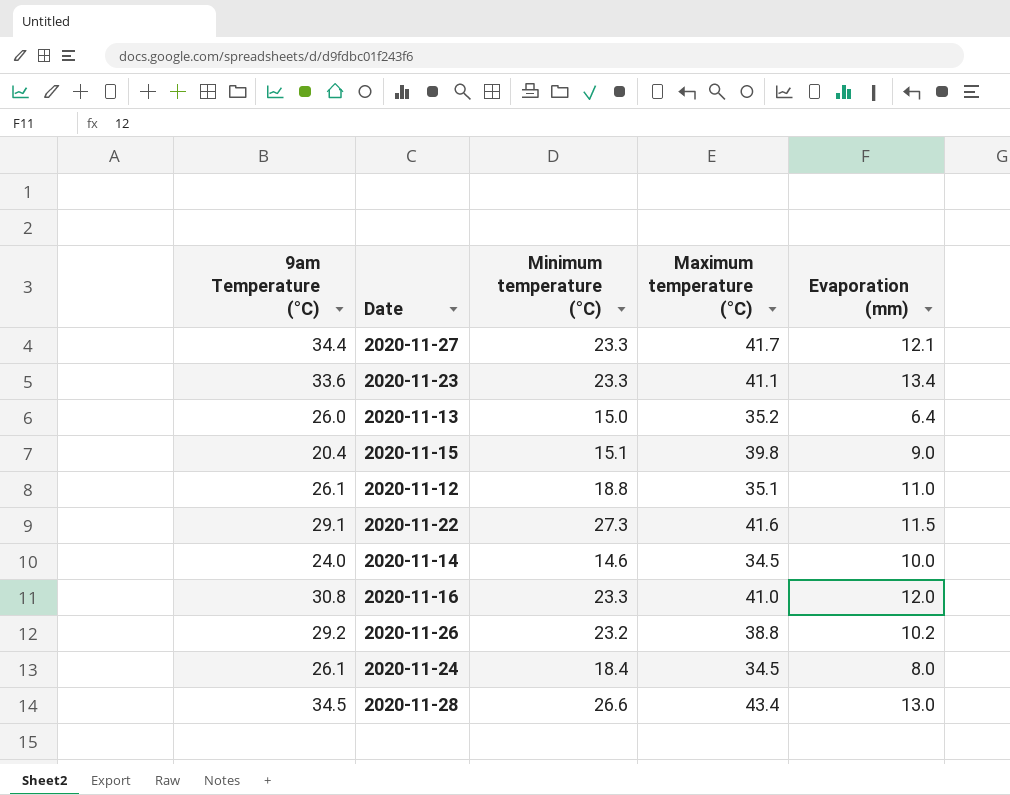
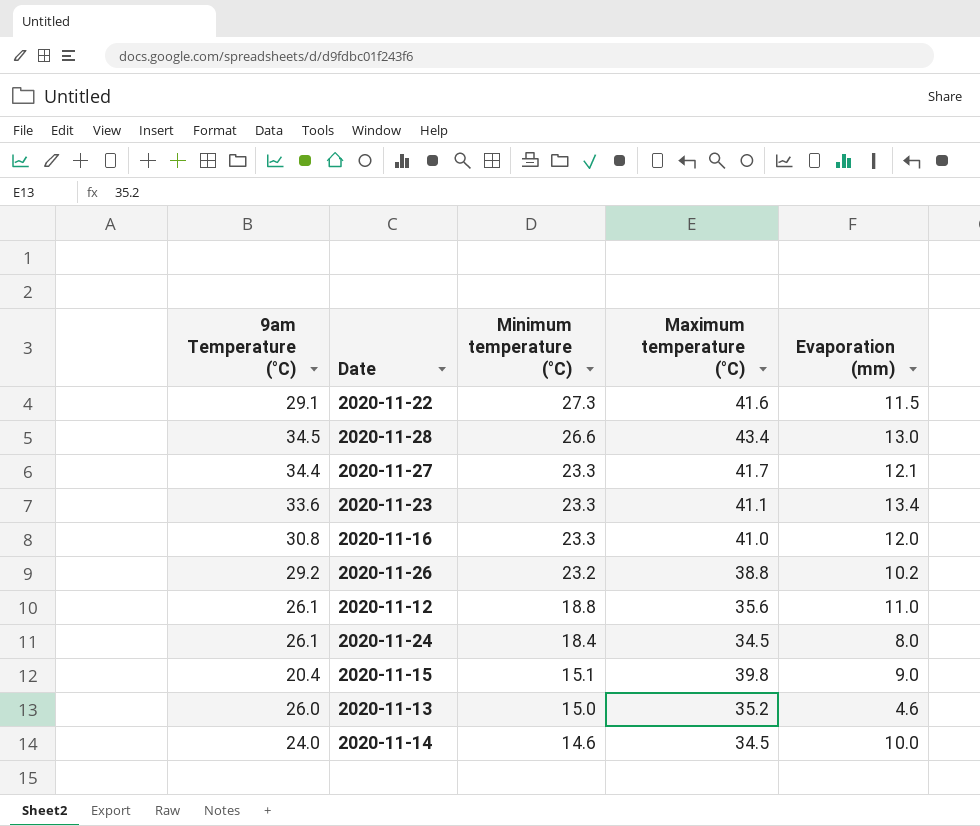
row order: none -> Minimum temperature (°C) descending
2020-11-12 | Maximum temperature (°C): 35.1 -> 35.6
2020-11-13 | Evaporation (mm): 6.4 -> 4.6

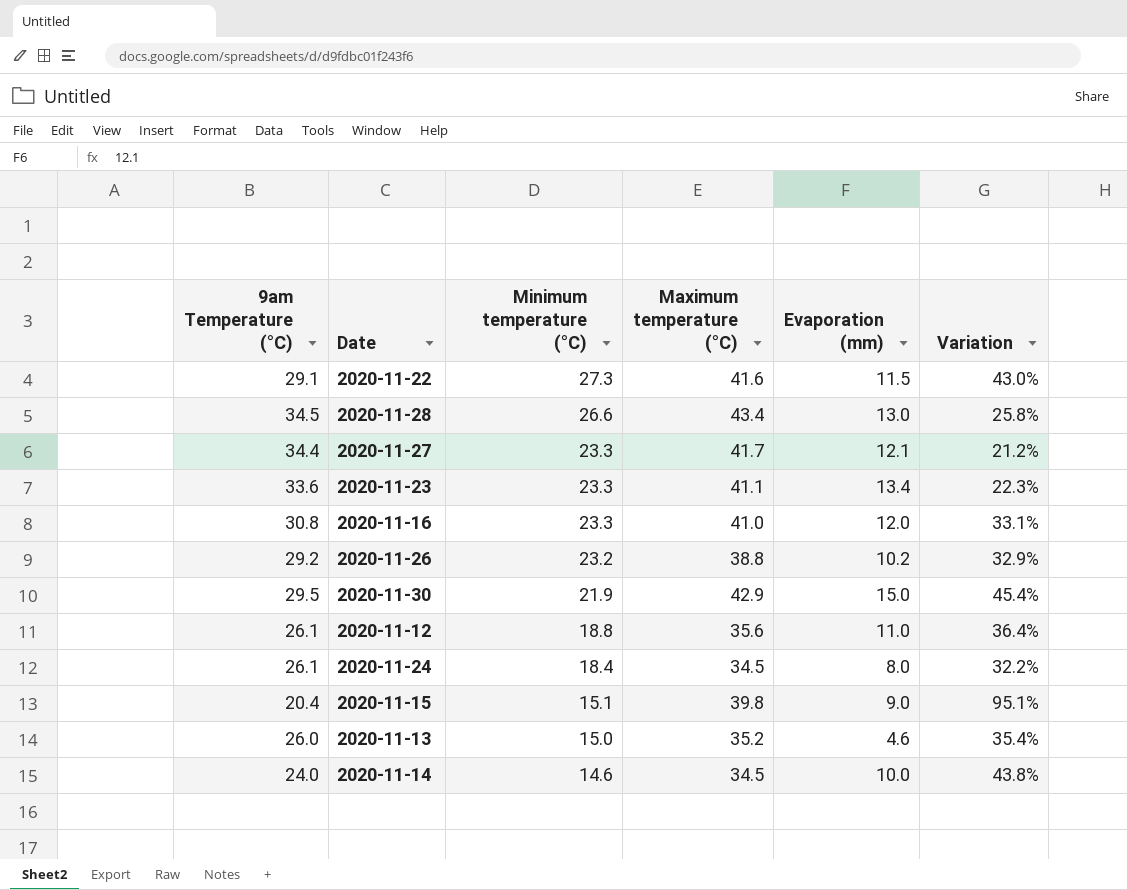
column Variation | formula: none -> ([Maximum temperature (°C)] - [9am Temperature (°C)]) / [9am Temperature (°C)]
row 2020-11-30: none -> 29.5 | 21.9 | 42.9 | 15.0 | 45.4%

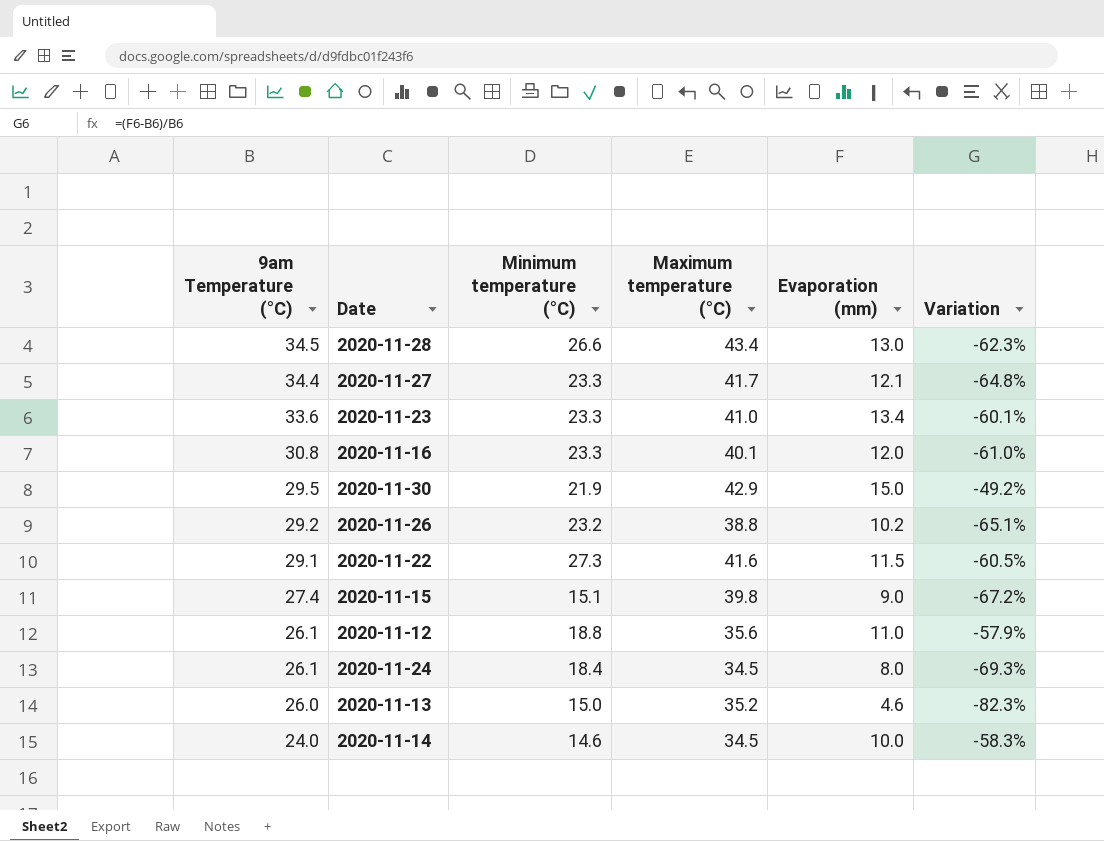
row order: Minimum temperature (°C) descending -> 9am Temperature (°C) descending
column Variation | formula: ([Maximum temperature (°C)] - [9am Temperature (°C)]) / [9am Temperature (°C)] -> ([Evaporation (mm)] - [9am Temperature (°C)]) / [9am Temperature (°C)]
2020-11-23 | Maximum temperature (°C): 41.1 -> 41.0
2020-11-16 | Maximum temperature (°C): 41.0 -> 40.1
2020-11-15 | 9am Temperature (°C): 20.4 -> 27.4

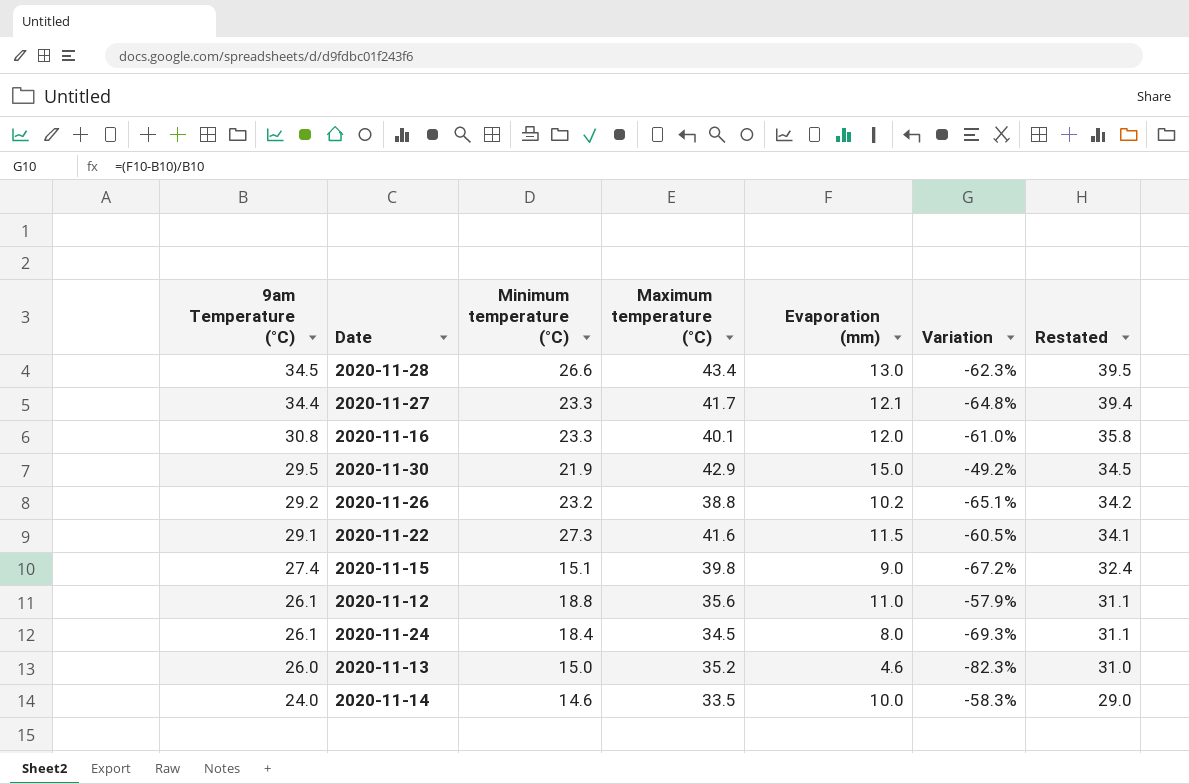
column Restated | formula: none -> [9am Temperature (°C)] + 5
row 2020-11-23: 33.6 | 23.3 | 41.0 | 13.4 | -60.1% -> none
2020-11-14 | Maximum temperature (°C): 34.5 -> 33.5

